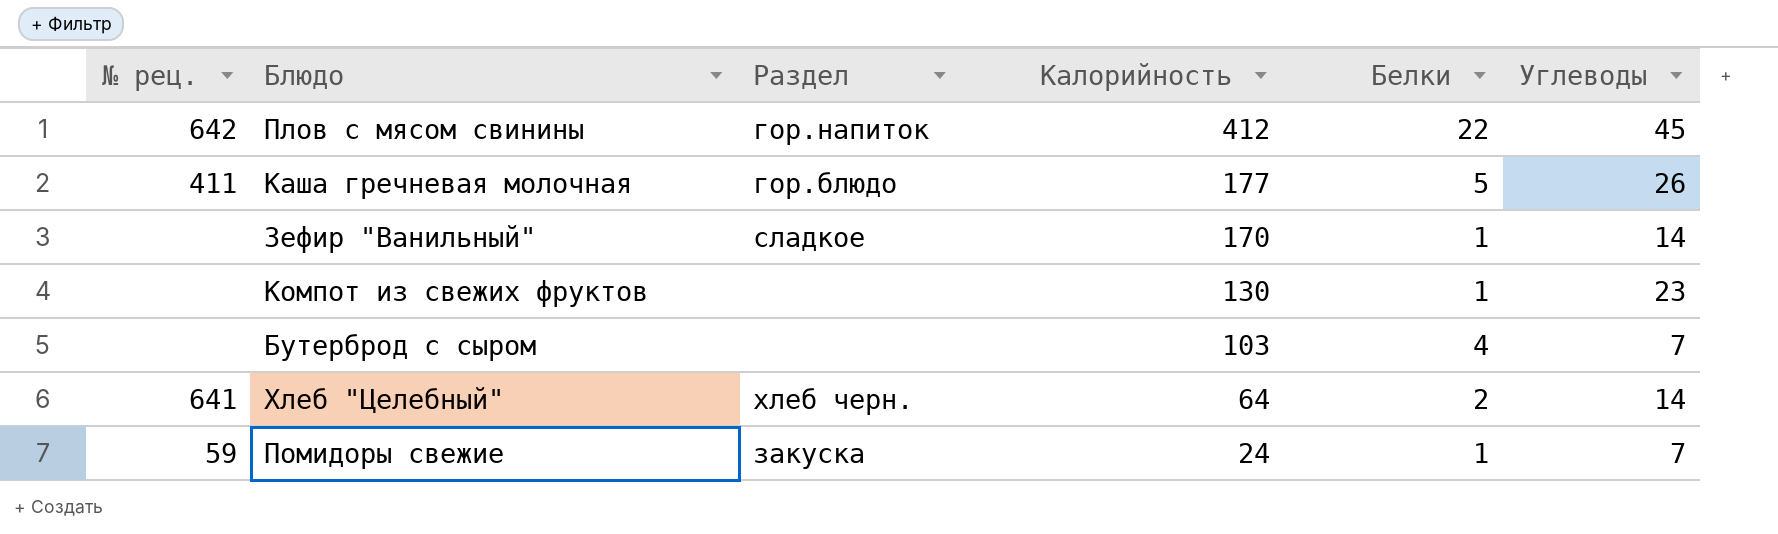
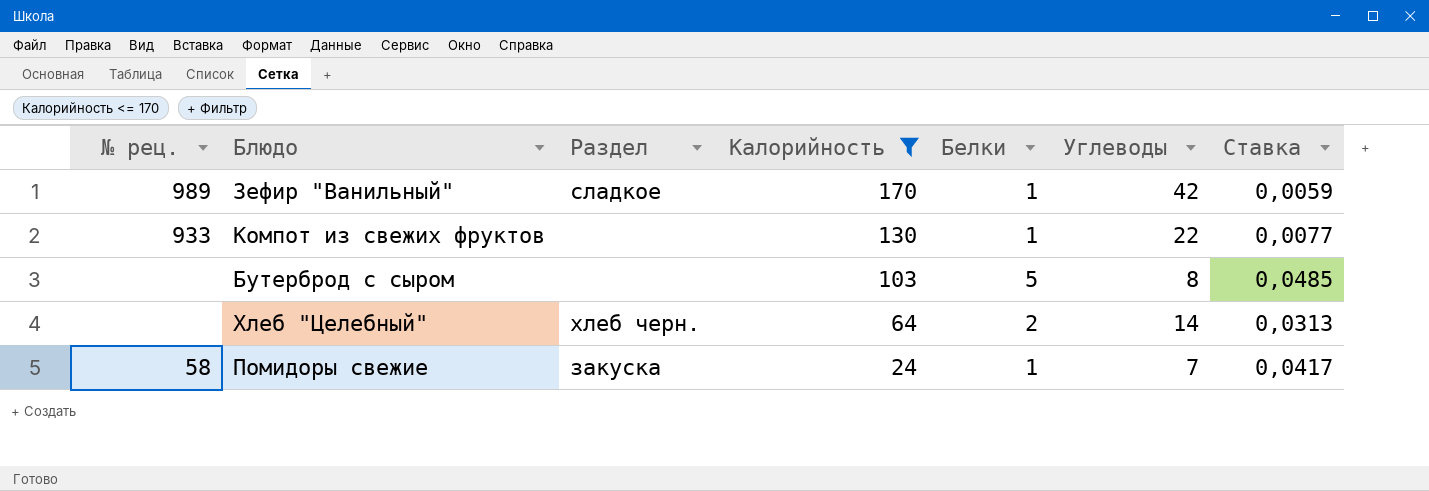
filter: none -> Калорийность <= 170
column Ставка | formula: none -> [Белки] / [Калорийность]
Зефир "Ванильный" | № рец.: none -> 989
Зефир "Ванильный" | Углеводы: 14 -> 42
Компот из свежих фруктов | № рец.: none -> 933
Компот из свежих фруктов | Углеводы: 23 -> 22
Бутерброд с сыром | Белки: 4 -> 5
Бутерброд с сыром | Углеводы: 7 -> 8
Хлеб "Целебный" | № рец.: 641 -> none
Помидоры свежие | № рец.: 59 -> 58

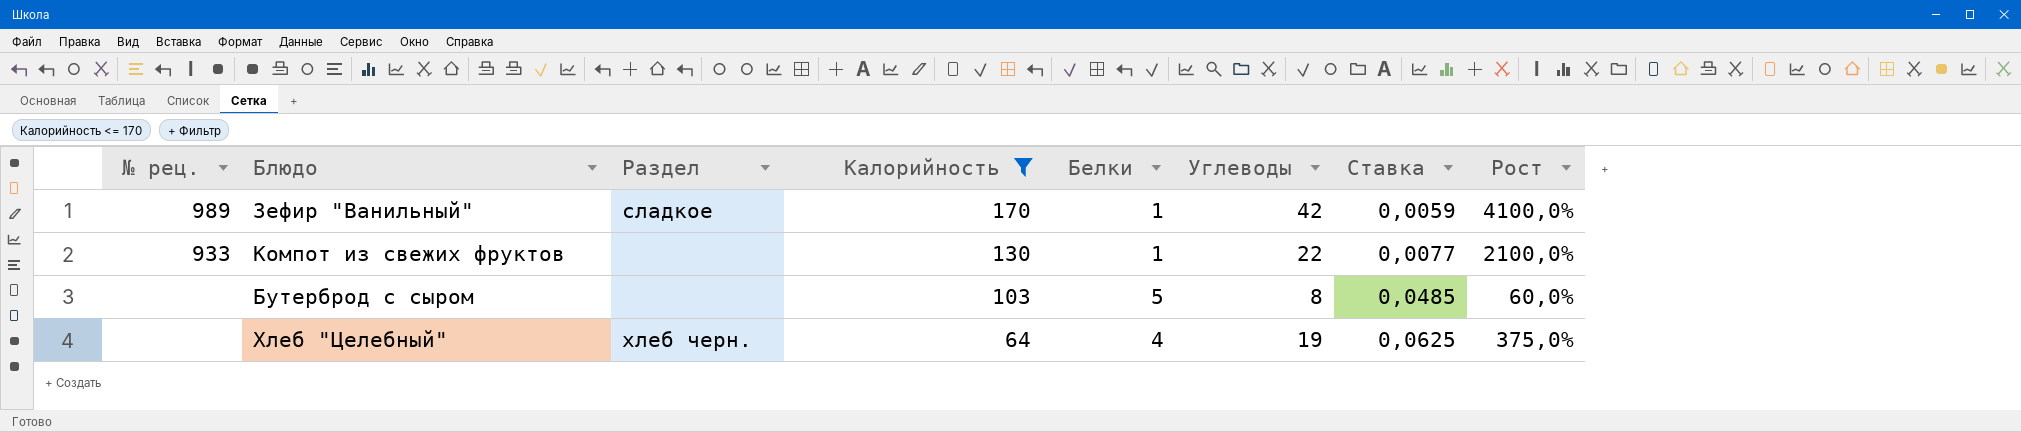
column Рост | formula: none -> ([Углеводы] - [Белки]) / [Белки]
row Помидоры свежие: 58 | закуска | 24 | 1 | 7 | 0,0417 -> none
Хлеб "Целебный" | Белки: 2 -> 4
Хлеб "Целебный" | Углеводы: 14 -> 19
Хлеб "Целебный" | Ставка: 0,0313 -> 0,0625

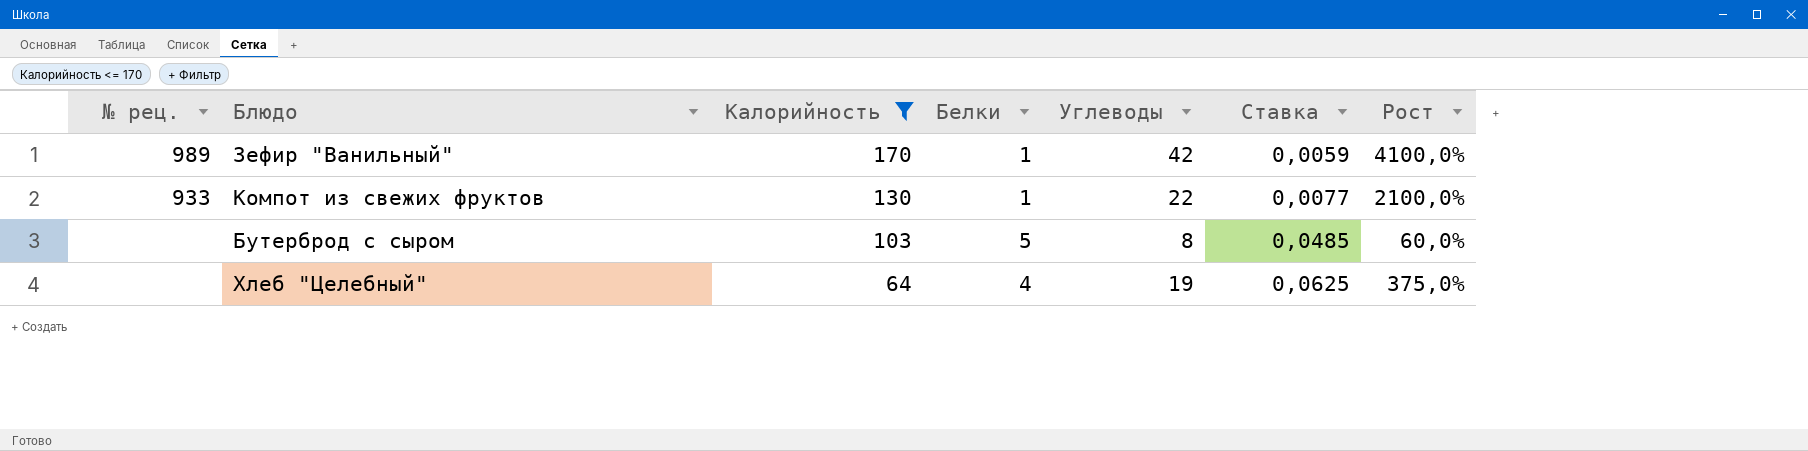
column Раздел | position: 3 -> none

